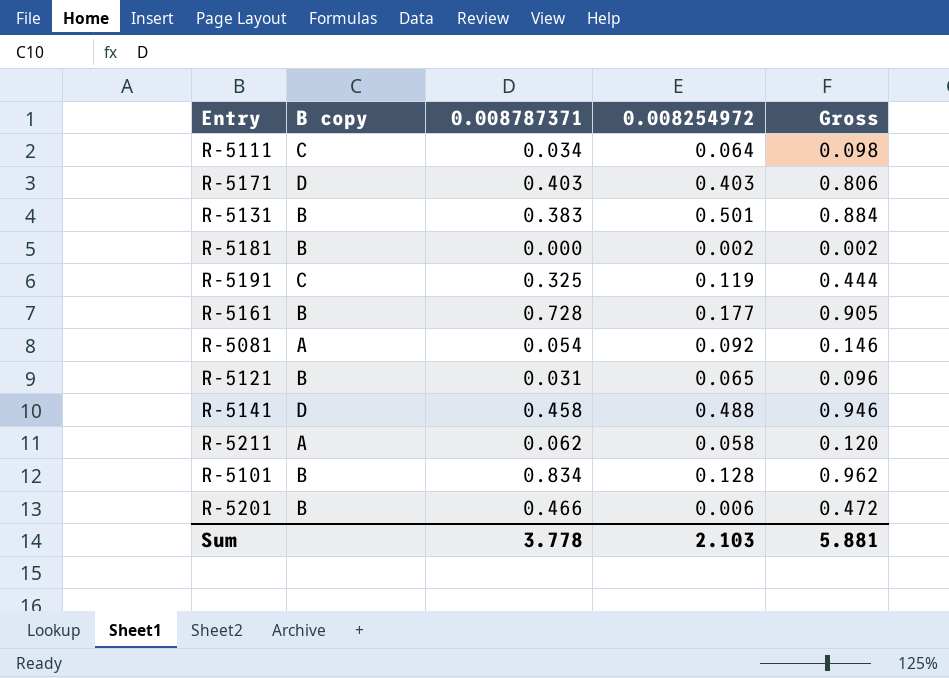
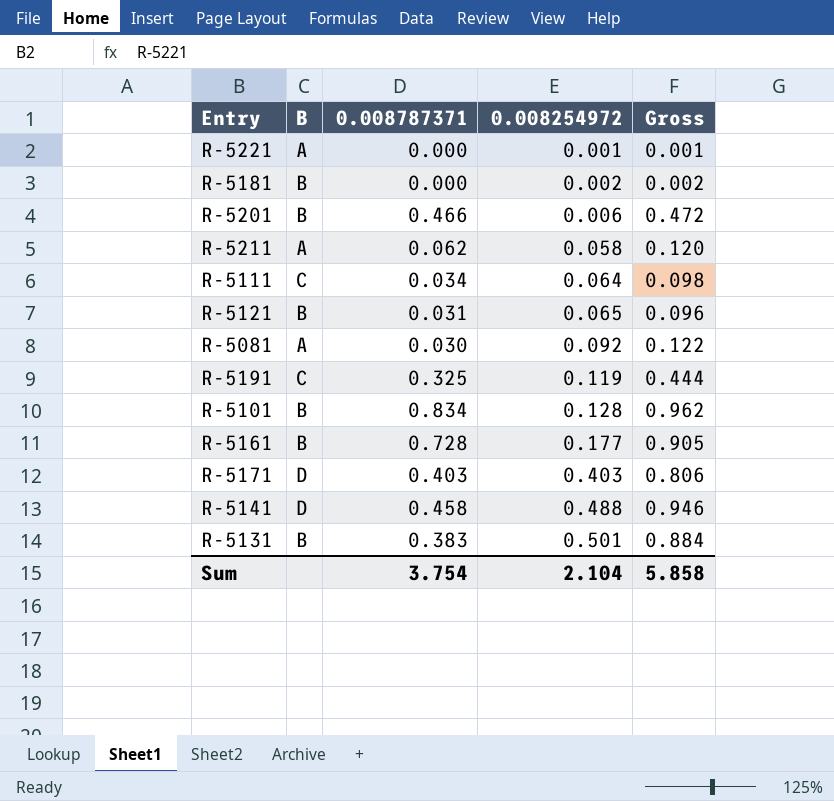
row order: none -> 0.008254972 ascending
column name: B copy -> B
row R-5221: none -> A | 0.000 | 0.001 | 0.001
R-5081 | 0.008787371: 0.054 -> 0.030
R-5081 | Gross: 0.146 -> 0.122
Sum | 0.008787371: 3.778 -> 3.754
Sum | 0.008254972: 2.103 -> 2.104
Sum | Gross: 5.881 -> 5.858

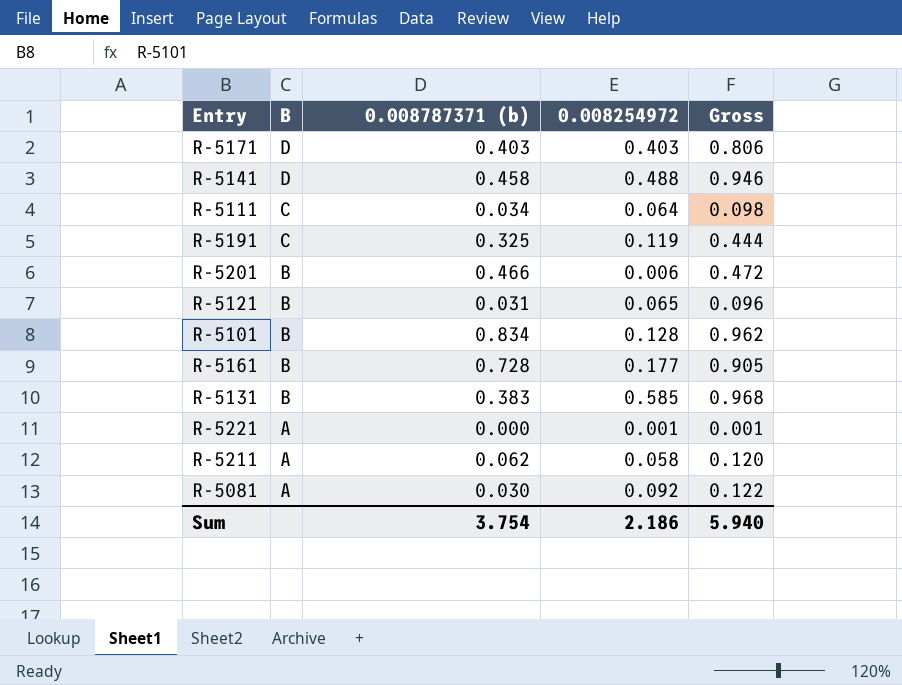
row order: 0.008254972 ascending -> B descending
column name: 0.008787371 -> 0.008787371 (b)
row R-5181: B | 0.000 | 0.002 | 0.002 -> none
R-5131 | 0.008254972: 0.501 -> 0.585
R-5131 | Gross: 0.884 -> 0.968
Sum | 0.008254972: 2.104 -> 2.186
Sum | Gross: 5.858 -> 5.940

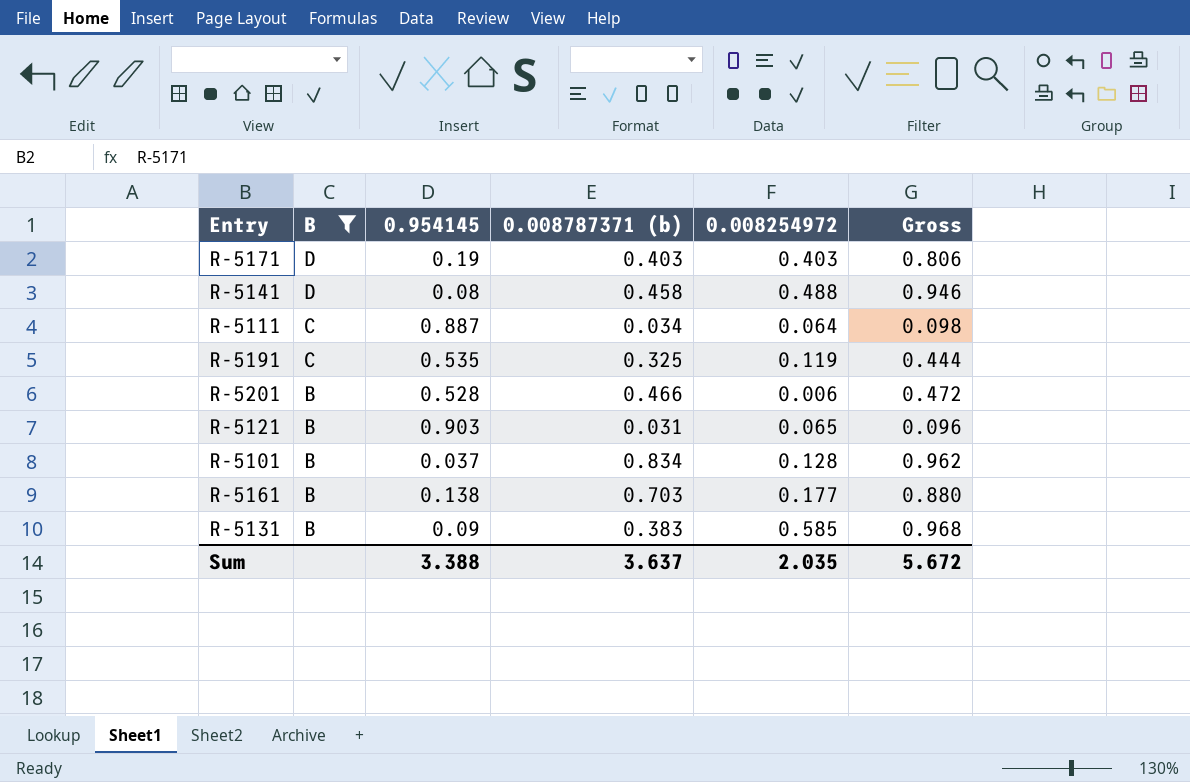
filter: none -> B != A
column 0.954145 | position: none -> 3
R-5161 | 0.008787371 (b): 0.728 -> 0.703
R-5161 | Gross: 0.905 -> 0.880
Sum | 0.008787371 (b): 3.754 -> 3.637
Sum | 0.008254972: 2.186 -> 2.035
Sum | Gross: 5.940 -> 5.672

